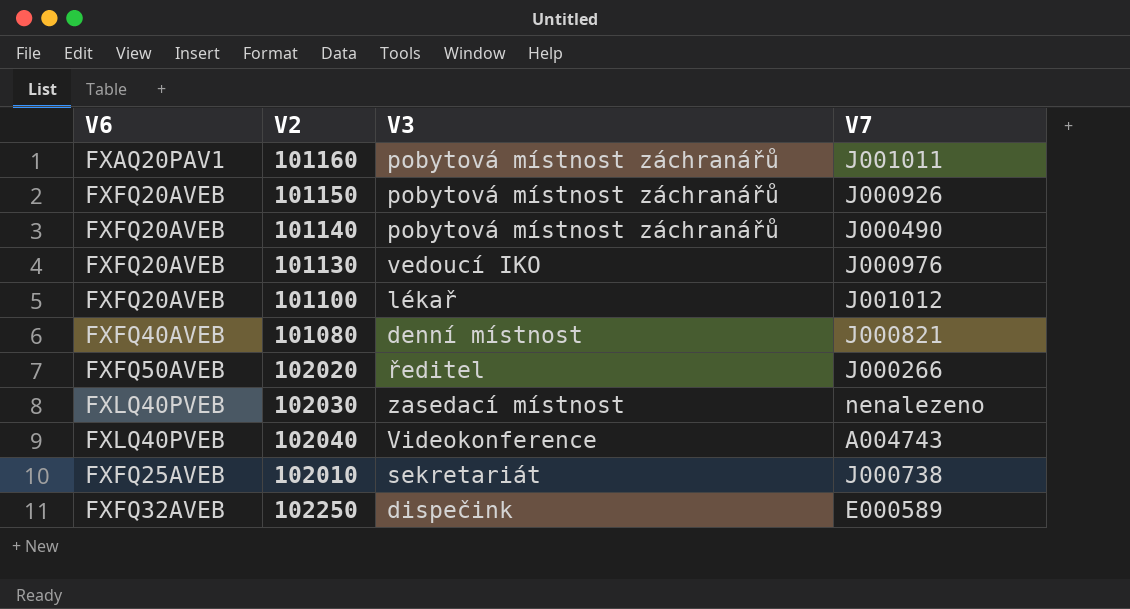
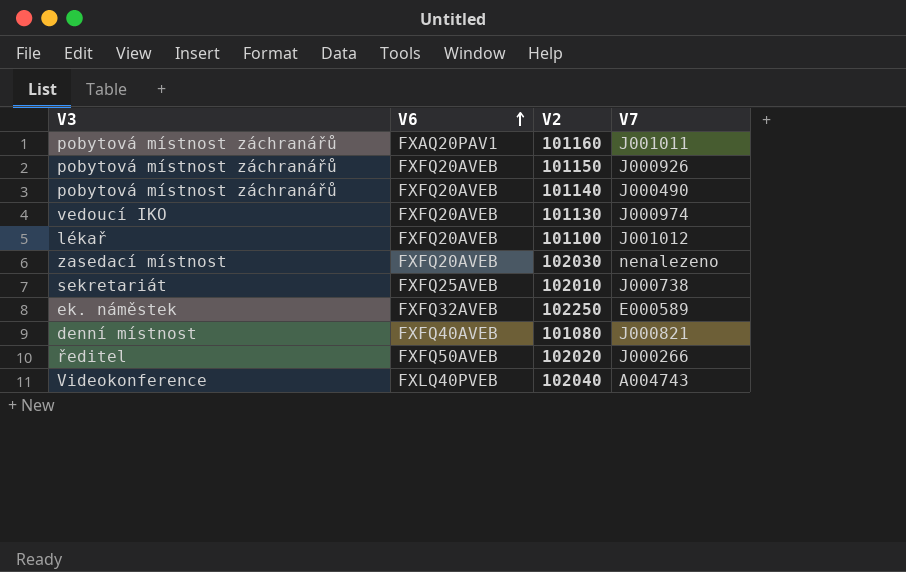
row order: none -> V6 ascending
column V3 | position: 3 -> 1
101130 | V7: J000976 -> J000974
102030 | V6: FXLQ40PVEB -> FXFQ20AVEB
102250 | V3: dispečink -> ek. náměstek

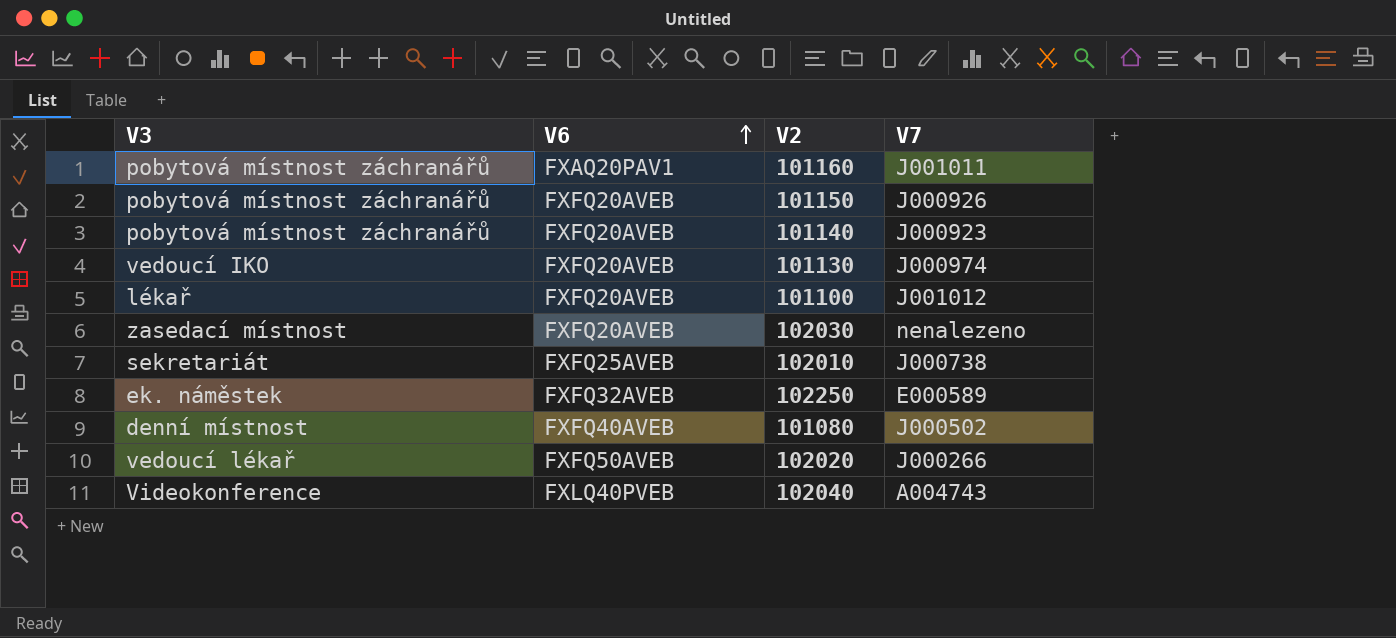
101140 | V7: J000490 -> J000923
101080 | V7: J000821 -> J000502
102020 | V3: ředitel -> vedoucí lékař

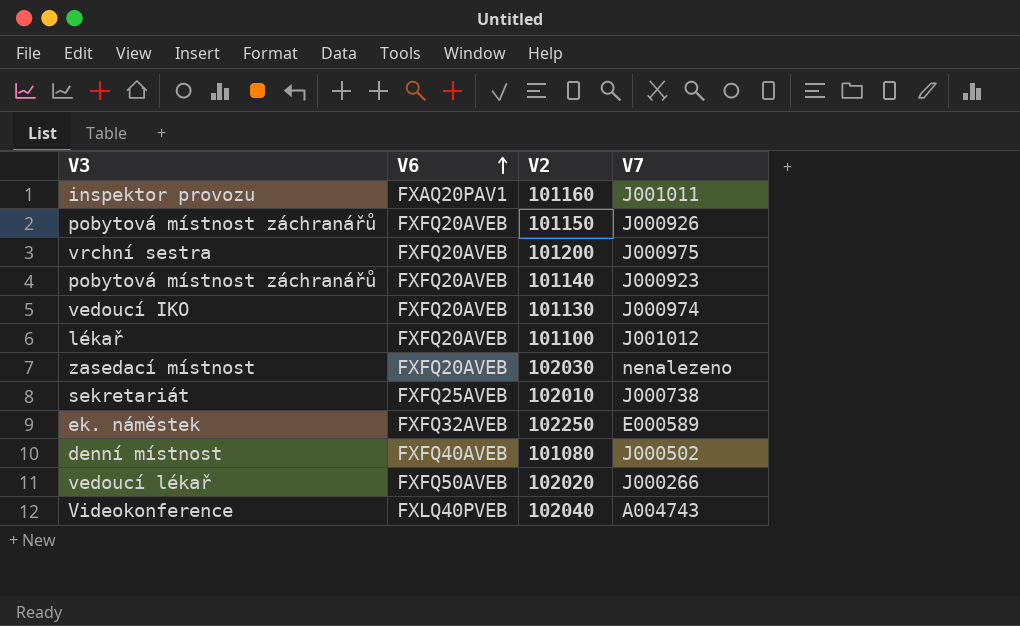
101160 | V3: pobytová místnost záchranářů -> inspektor provozu
row 101200: none -> vrchní sestra | FXFQ20AVEB | J000975

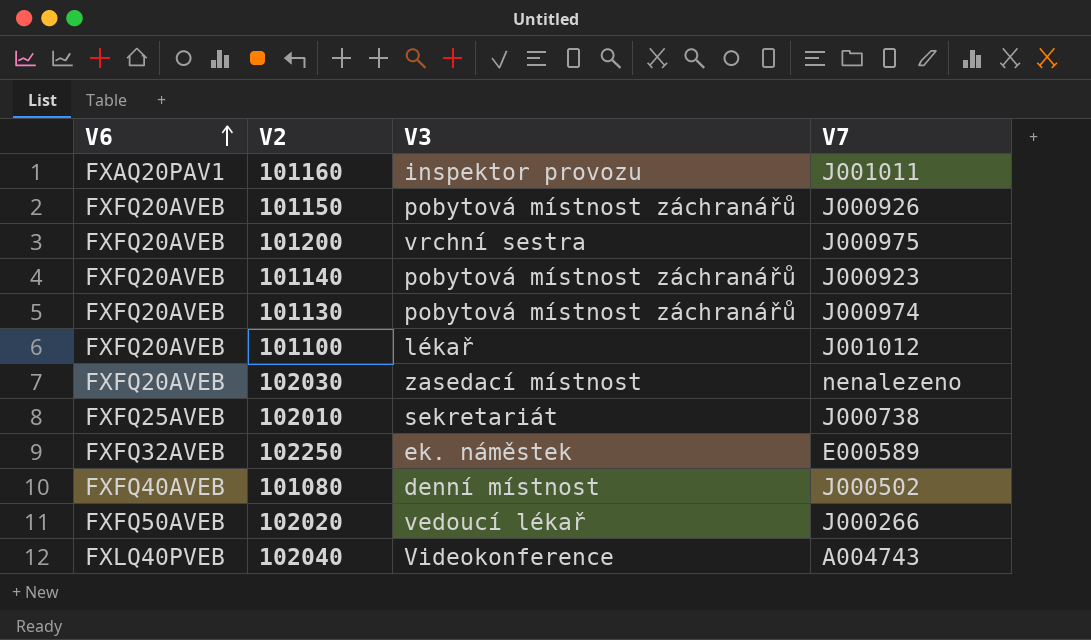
column V3 | position: 1 -> 3
101130 | V3: vedoucí IKO -> pobytová místnost záchranářů

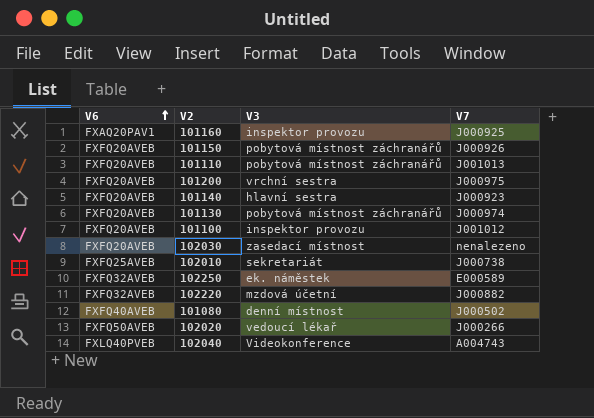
101160 | V7: J001011 -> J000925
row 101110: none -> FXFQ20AVEB | pobytová místnost záchranářů | J001013
101140 | V3: pobytová místnost záchranářů -> hlavní sestra
101100 | V3: lékař -> inspektor provozu
row 102220: none -> FXFQ32AVEB | mzdová účetní | J000882

